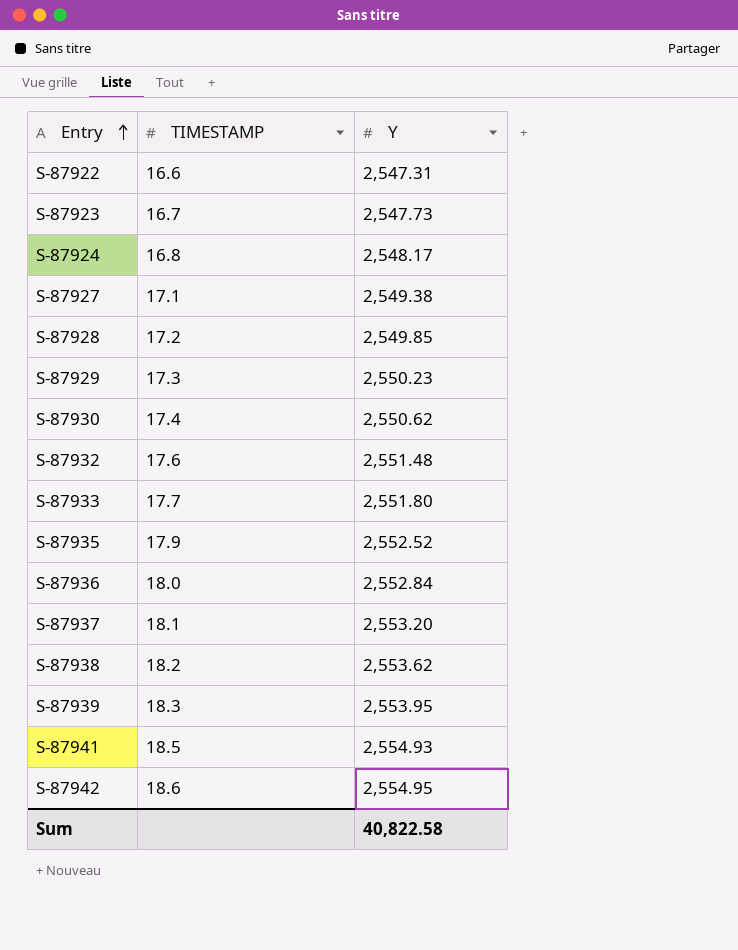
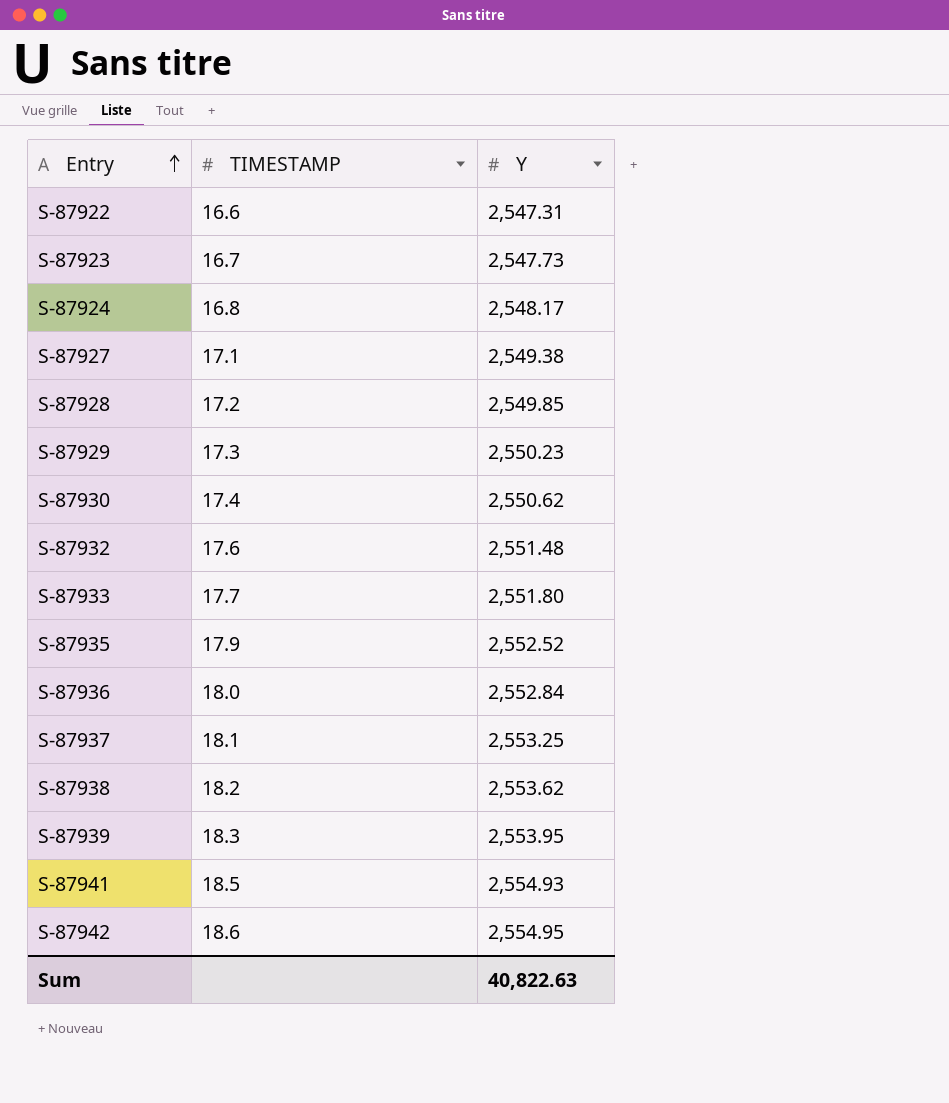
S-87937 | Y: 2,553.20 -> 2,553.25
Sum | Y: 40,822.58 -> 40,822.63

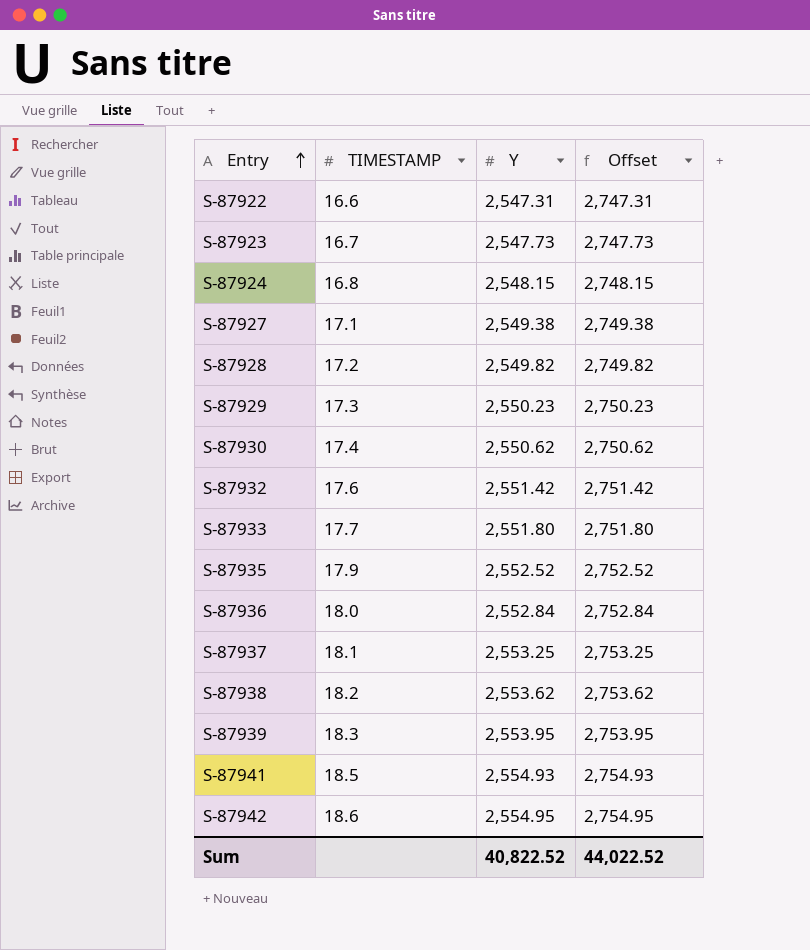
column Offset | formula: none -> [Y] + 200
S-87924 | Y: 2,548.17 -> 2,548.15
S-87928 | Y: 2,549.85 -> 2,549.82
S-87932 | Y: 2,551.48 -> 2,551.42
Sum | Y: 40,822.63 -> 40,822.52

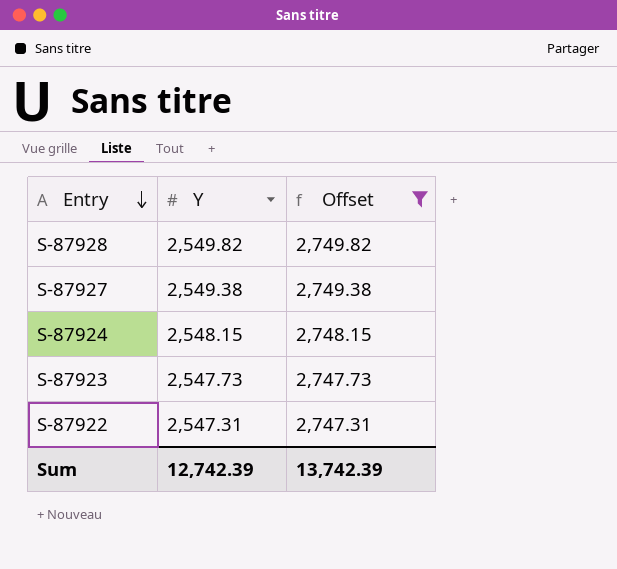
filter: none -> Offset <= 2,749.82
row order: Entry ascending -> Entry descending
column TIMESTAMP | position: 2 -> none
Sum | Y: 40,822.52 -> 12,742.39
Sum | Offset: 44,022.52 -> 13,742.39

